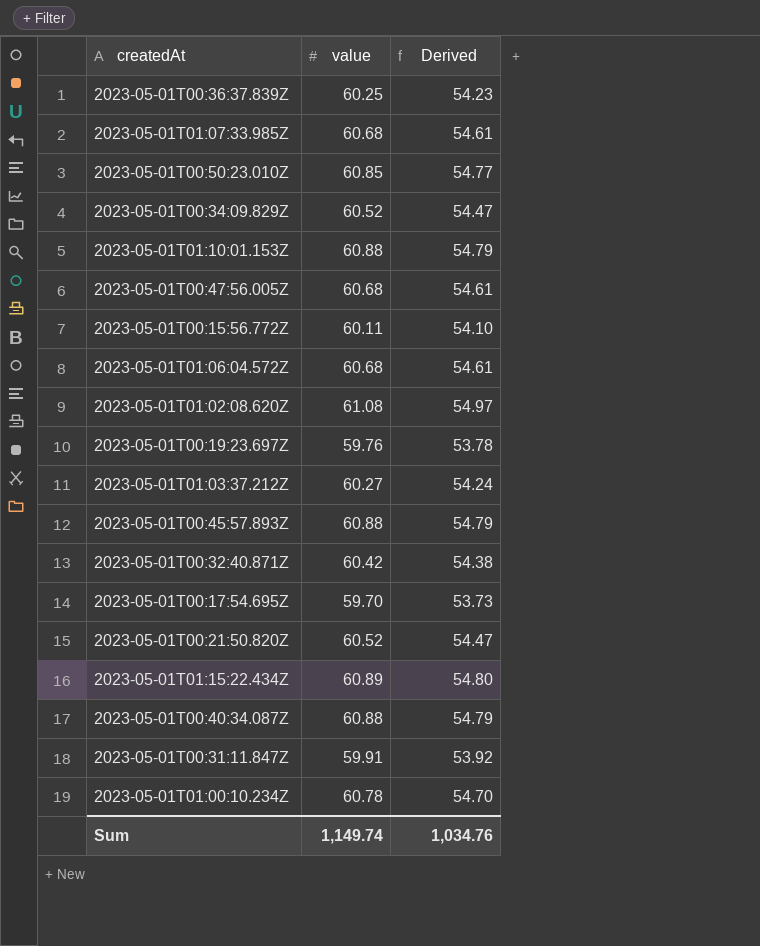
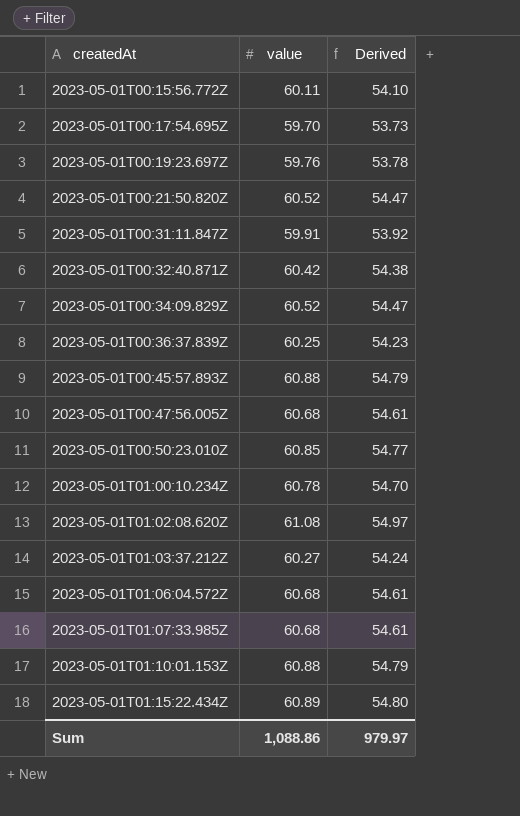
row order: none -> createdAt ascending
row 2023-05-01T00:40:34.087Z: 60.88 | 54.79 -> none
Sum | value: 1,149.74 -> 1,088.86
Sum | Derived: 1,034.76 -> 979.97

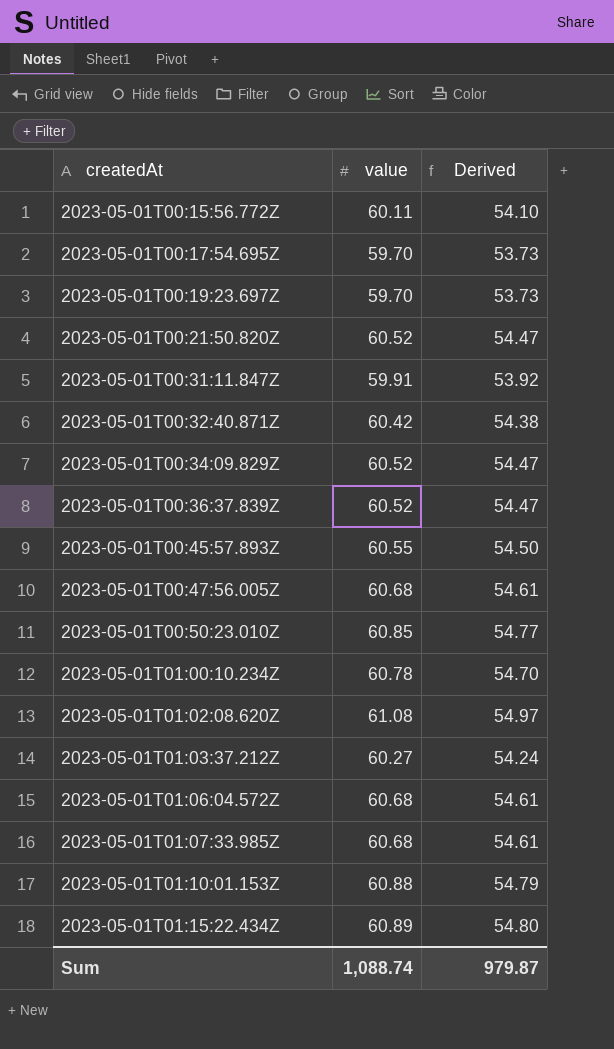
2023-05-01T00:19:23.697Z | value: 59.76 -> 59.70
2023-05-01T00:19:23.697Z | Derived: 53.78 -> 53.73
2023-05-01T00:36:37.839Z | value: 60.25 -> 60.52
2023-05-01T00:36:37.839Z | Derived: 54.23 -> 54.47
2023-05-01T00:45:57.893Z | value: 60.88 -> 60.55
2023-05-01T00:45:57.893Z | Derived: 54.79 -> 54.50
Sum | value: 1,088.86 -> 1,088.74
Sum | Derived: 979.97 -> 979.87

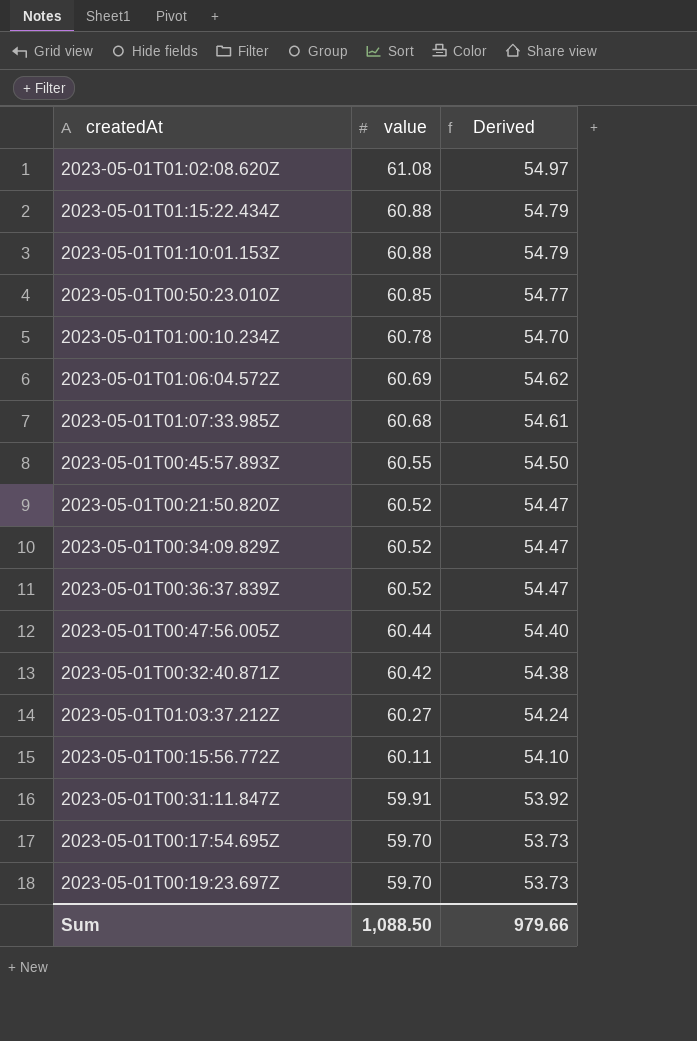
row order: createdAt ascending -> value descending
2023-05-01T01:15:22.434Z | value: 60.89 -> 60.88
2023-05-01T01:15:22.434Z | Derived: 54.80 -> 54.79
2023-05-01T01:06:04.572Z | value: 60.68 -> 60.69
2023-05-01T01:06:04.572Z | Derived: 54.61 -> 54.62
2023-05-01T00:47:56.005Z | value: 60.68 -> 60.44
2023-05-01T00:47:56.005Z | Derived: 54.61 -> 54.40
Sum | value: 1,088.74 -> 1,088.50
Sum | Derived: 979.87 -> 979.66

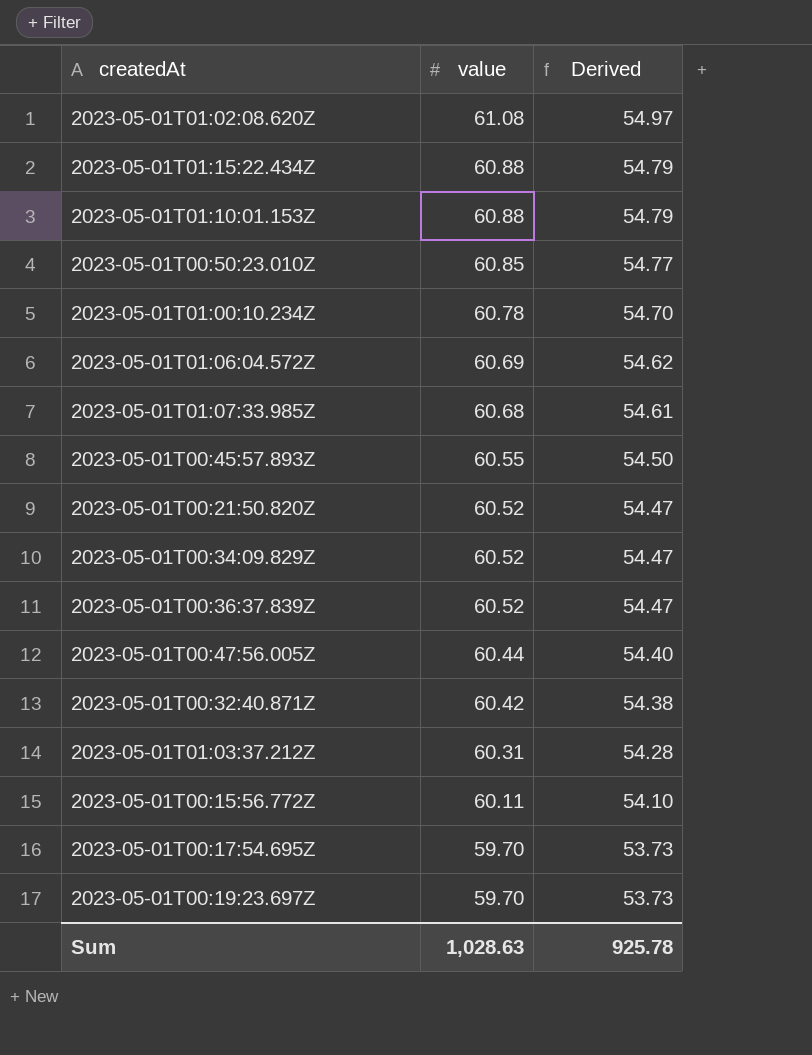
row 2023-05-01T00:31:11.847Z: 59.91 | 53.92 -> none
2023-05-01T01:03:37.212Z | value: 60.27 -> 60.31
2023-05-01T01:03:37.212Z | Derived: 54.24 -> 54.28
Sum | value: 1,088.50 -> 1,028.63
Sum | Derived: 979.66 -> 925.78

